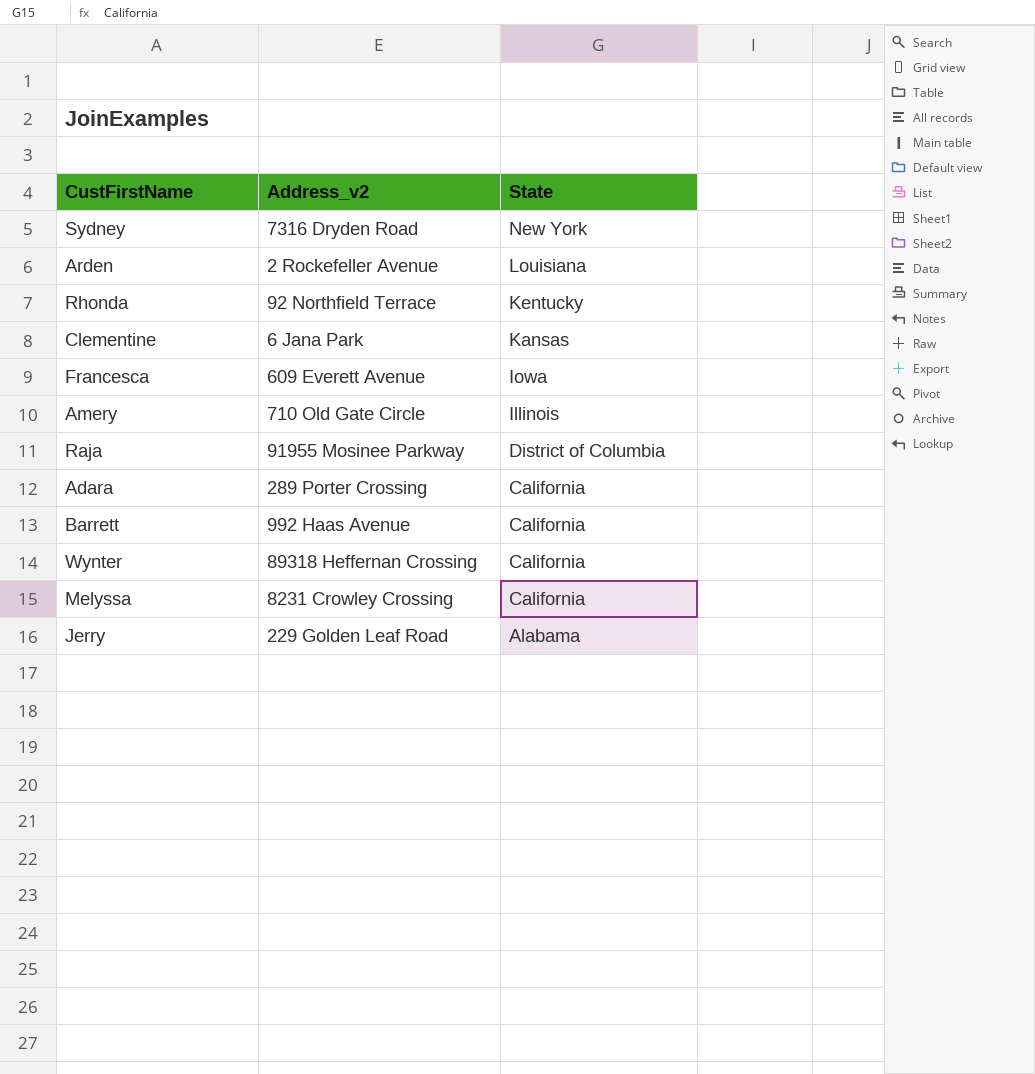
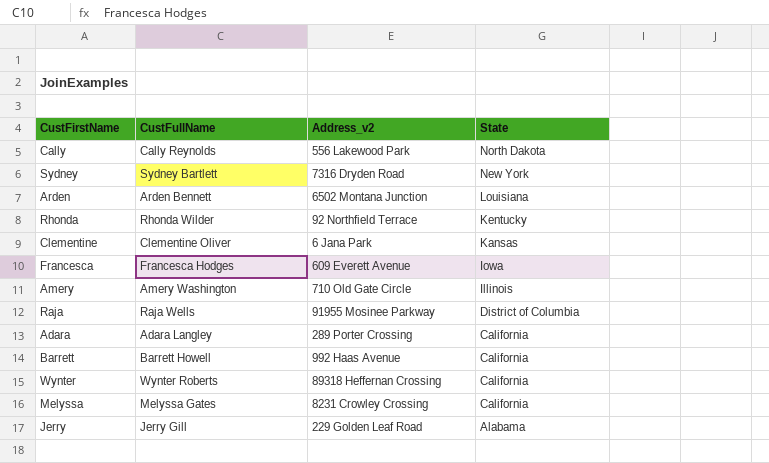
column CustFullName | position: none -> 2
row Cally: none -> Cally Reynolds | 556 Lakewood Park | North Dakota
Arden | Address_v2: 2 Rockefeller Avenue -> 6502 Montana Junction

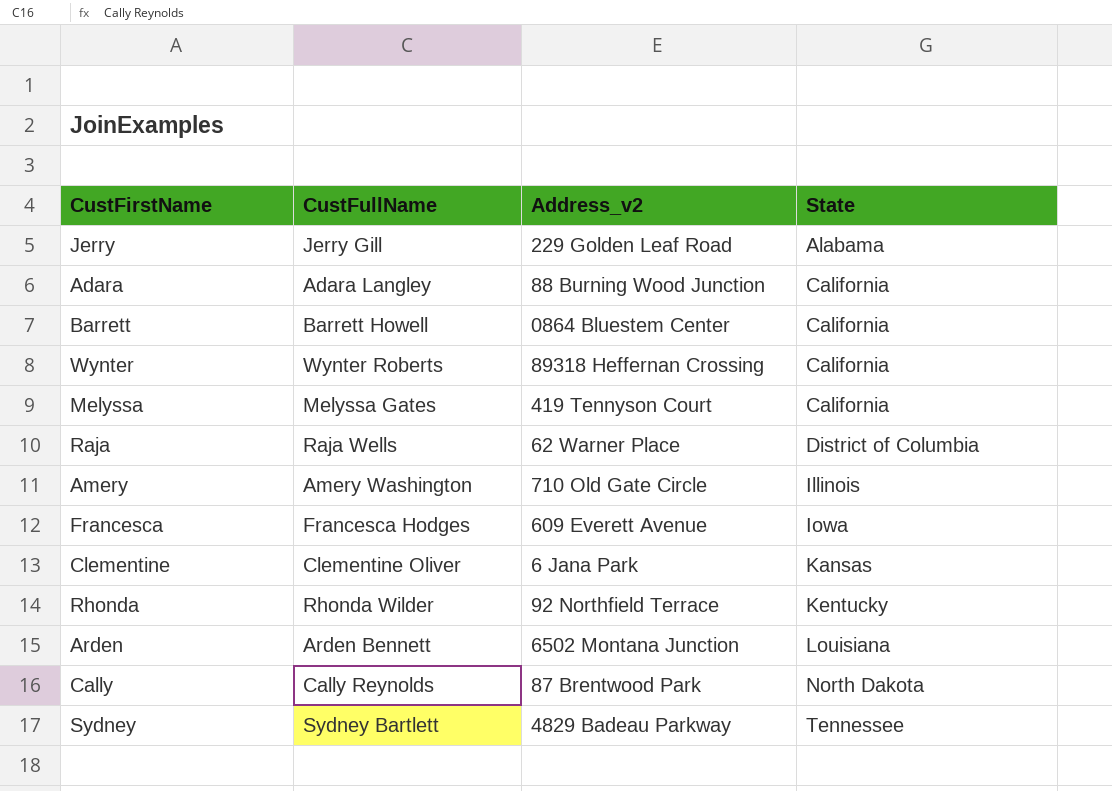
row order: State descending -> State ascending
Adara | Address_v2: 289 Porter Crossing -> 88 Burning Wood Junction
Barrett | Address_v2: 992 Haas Avenue -> 0864 Bluestem Center
Melyssa | Address_v2: 8231 Crowley Crossing -> 419 Tennyson Court
Raja | Address_v2: 91955 Mosinee Parkway -> 62 Warner Place
Cally | Address_v2: 556 Lakewood Park -> 87 Brentwood Park
Sydney | Address_v2: 7316 Dryden Road -> 4829 Badeau Parkway
Sydney | State: New York -> Tennessee

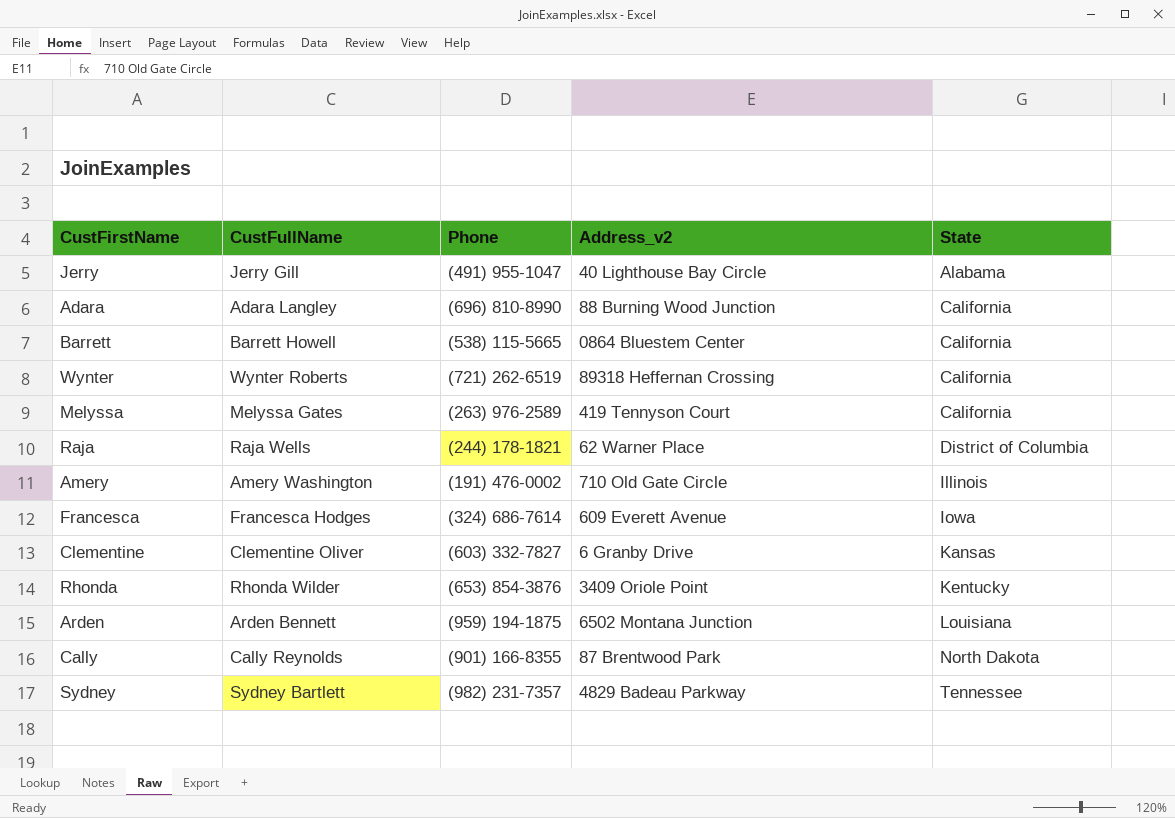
column Phone | position: none -> 3
Jerry | Address_v2: 229 Golden Leaf Road -> 40 Lighthouse Bay Circle
Clementine | Address_v2: 6 Jana Park -> 6 Granby Drive
Rhonda | Address_v2: 92 Northfield Terrace -> 3409 Oriole Point

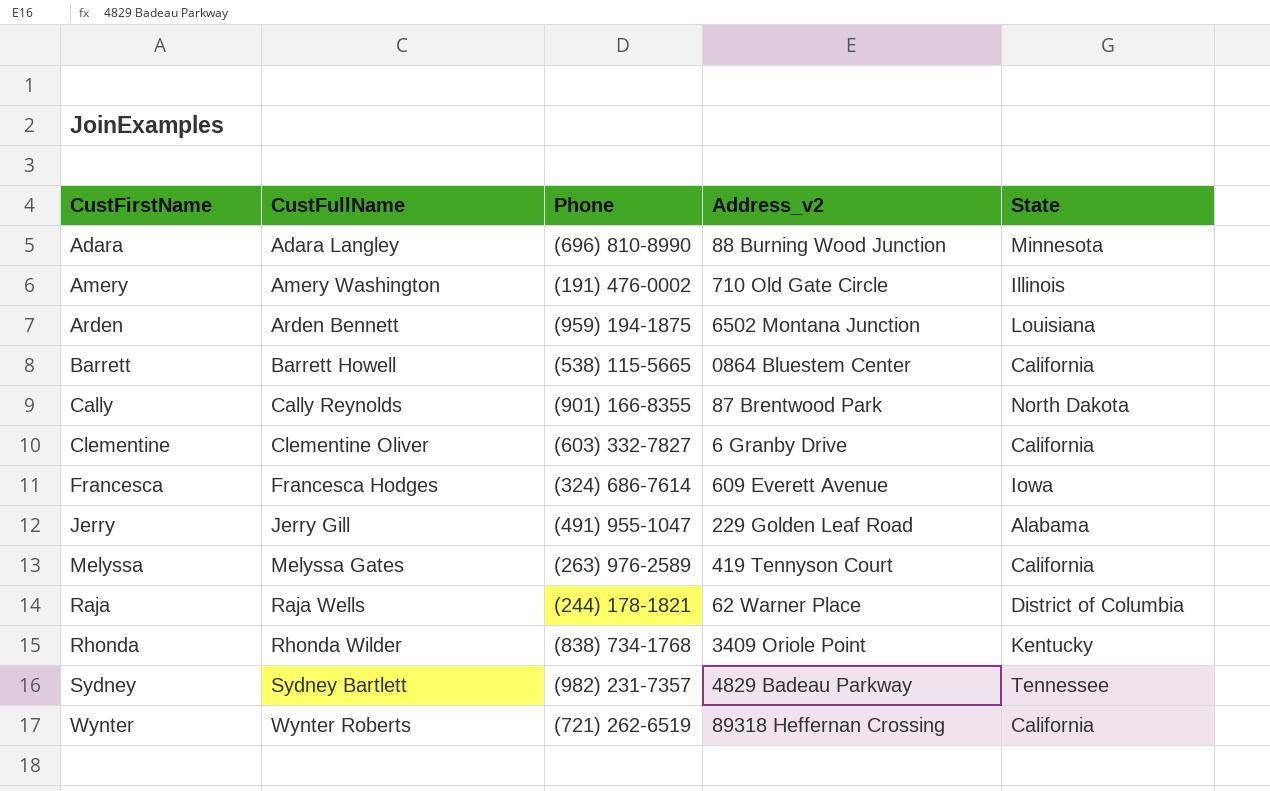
row order: State ascending -> CustFirstName ascending
Adara | State: California -> Minnesota
Clementine | State: Kansas -> California
Jerry | Address_v2: 40 Lighthouse Bay Circle -> 229 Golden Leaf Road
Rhonda | Phone: (653) 854-3876 -> (838) 734-1768

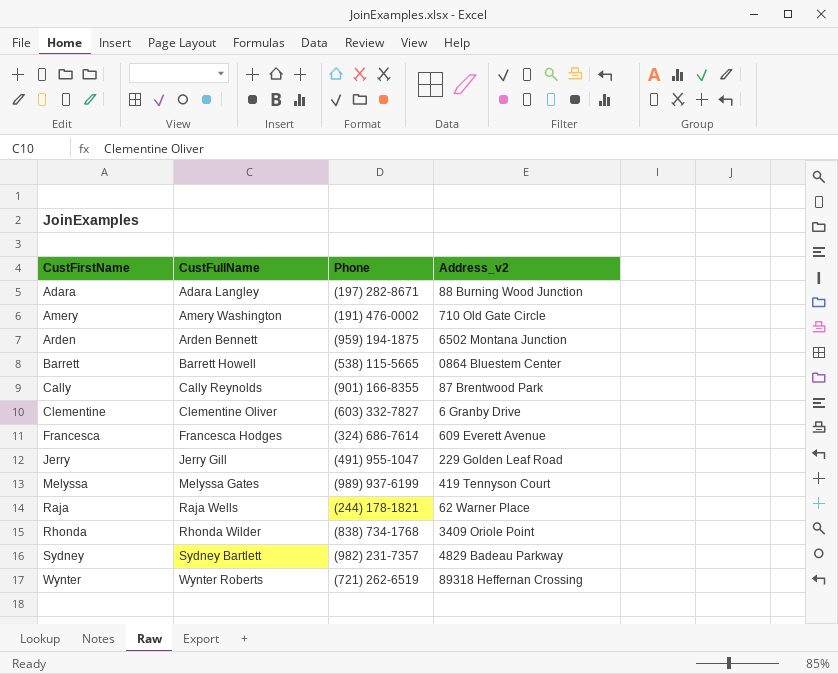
column State | position: 5 -> none
Adara | Phone: (696) 810-8990 -> (197) 282-8671
Melyssa | Phone: (263) 976-2589 -> (989) 937-6199

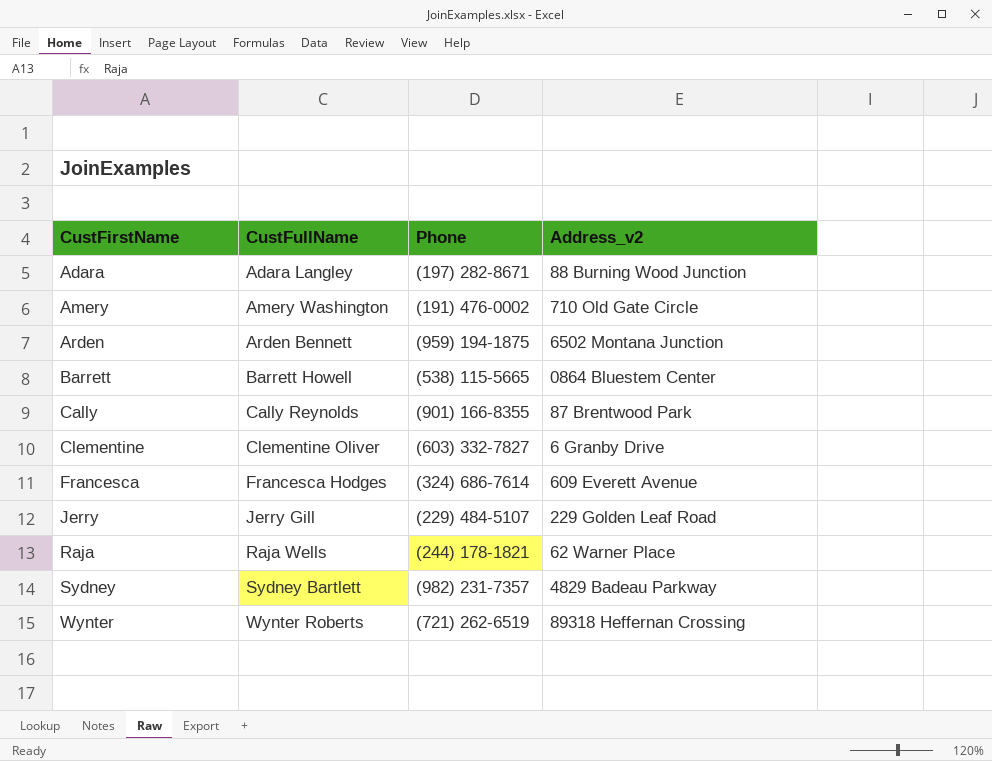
row Melyssa: Melyssa Gates | (989) 937-6199 | 419 Tennyson Court -> none
row Rhonda: Rhonda Wilder | (838) 734-1768 | 3409 Oriole Point -> none
Jerry | Phone: (491) 955-1047 -> (229) 484-5107

